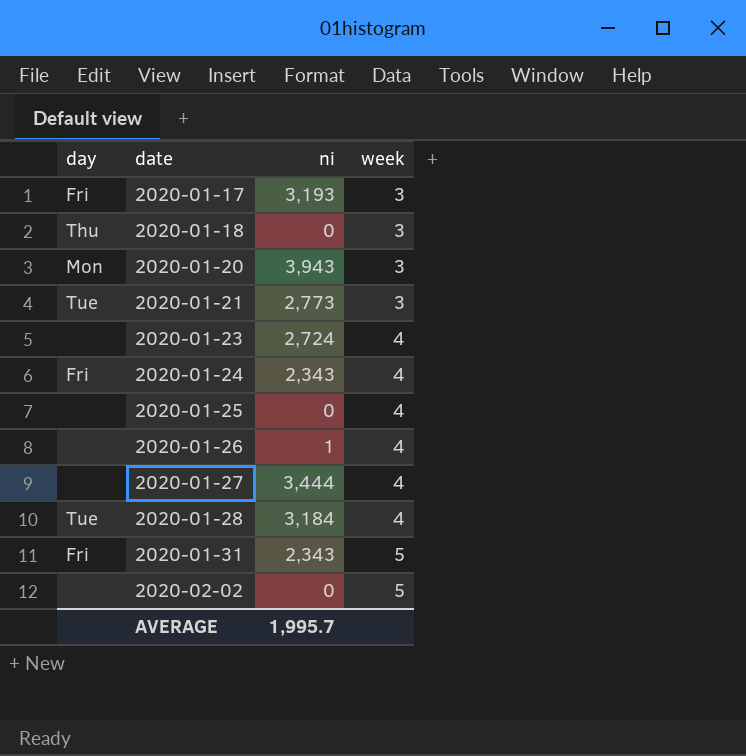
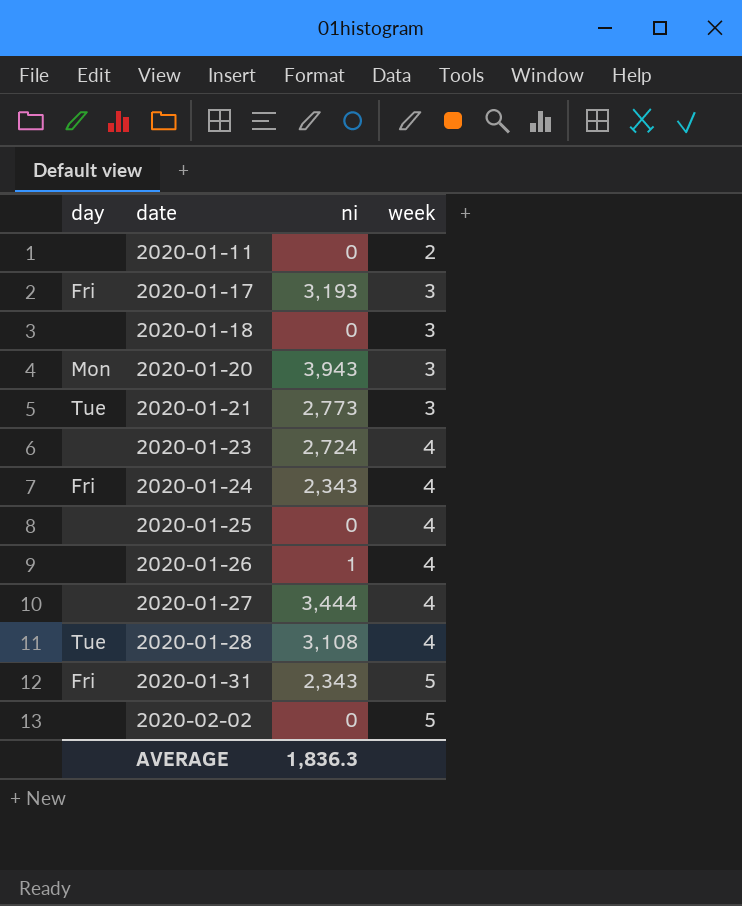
row 2020-01-11: none -> none | 0 | 2
2020-01-18 | day: Thu -> none
2020-01-28 | ni: 3,184 -> 3,108
AVERAGE | ni: 1,995.7 -> 1,836.3

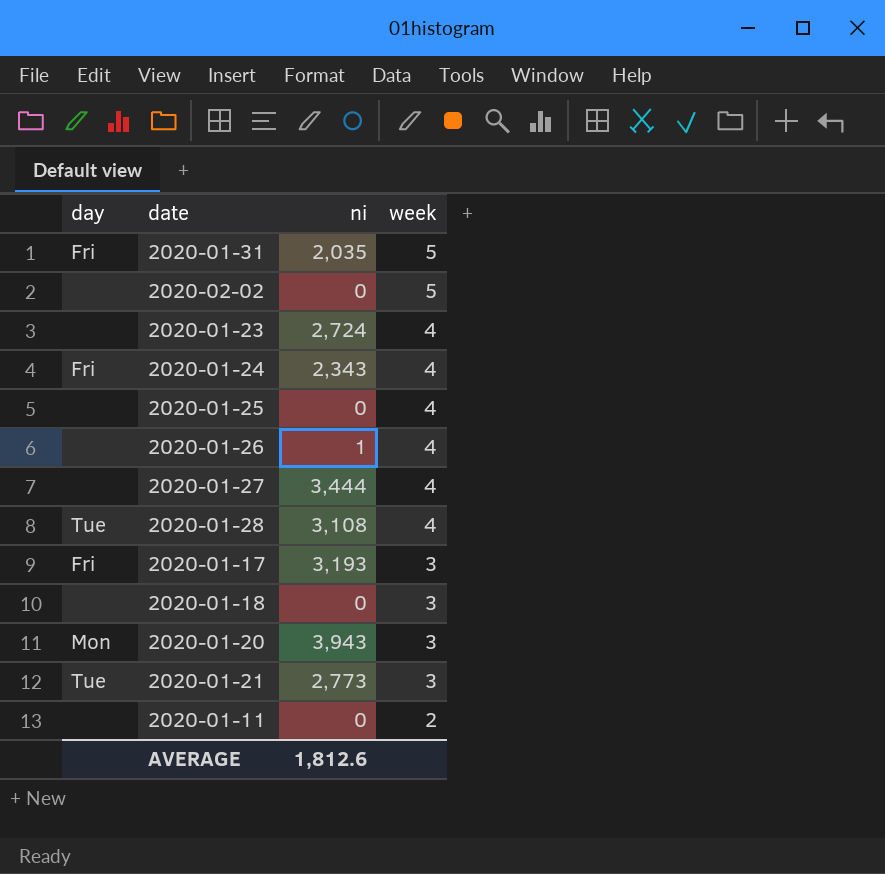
row order: date ascending -> week descending
2020-01-31 | ni: 2,343 -> 2,035
AVERAGE | ni: 1,836.3 -> 1,812.6

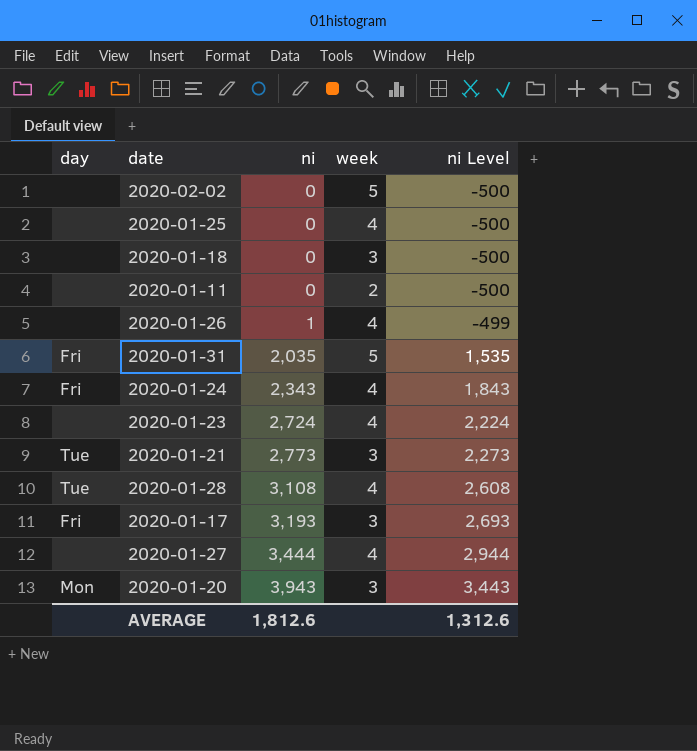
row order: week descending -> ni ascending
column ni Level | formula: none -> [ni] - 500

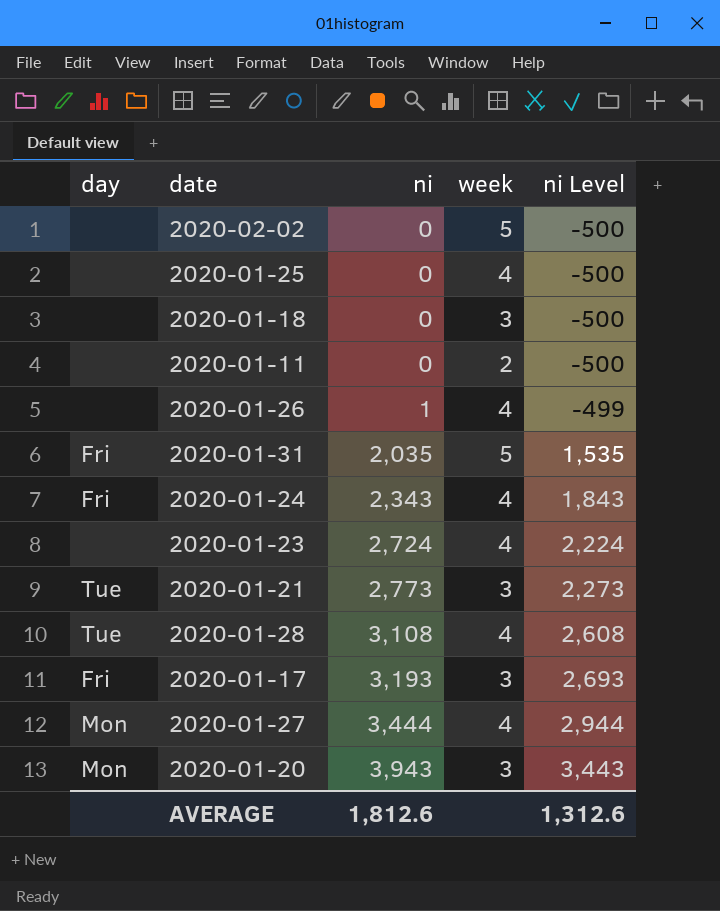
2020-01-27 | day: none -> Mon

